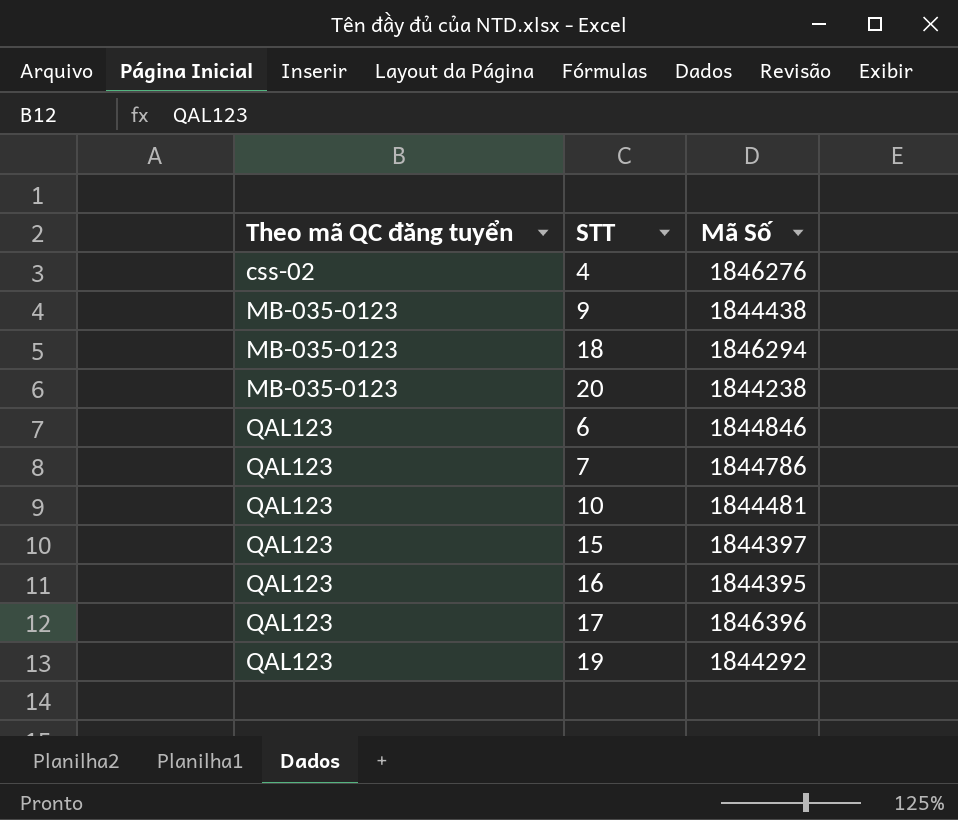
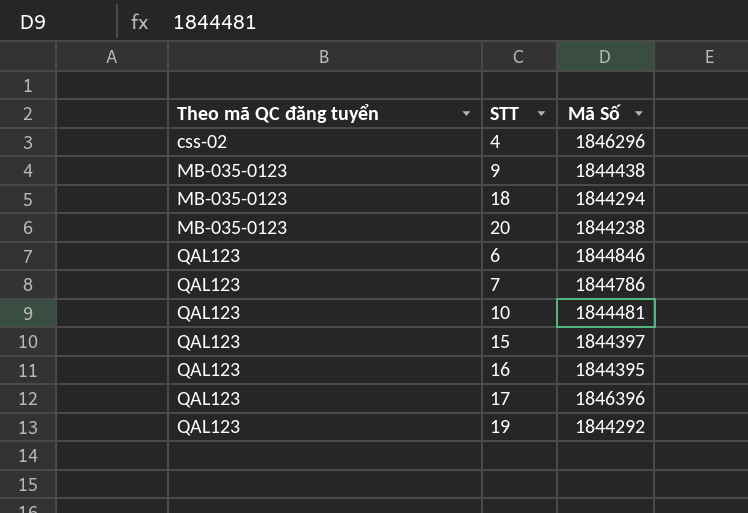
4 | Mã Số: 1846276 -> 1846296
18 | Mã Số: 1846294 -> 1844294

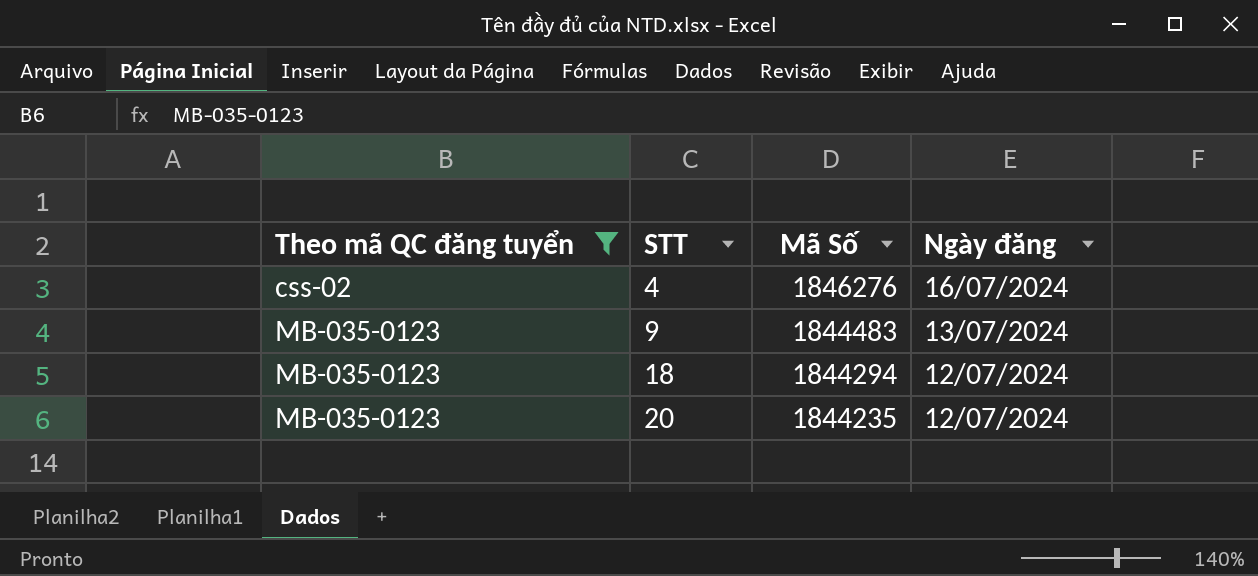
filter: none -> Theo mã QC đăng tuyển != QAL123
column Ngày đăng | position: none -> 4
4 | Mã Số: 1846296 -> 1846276
9 | Mã Số: 1844438 -> 1844483
20 | Mã Số: 1844238 -> 1844235

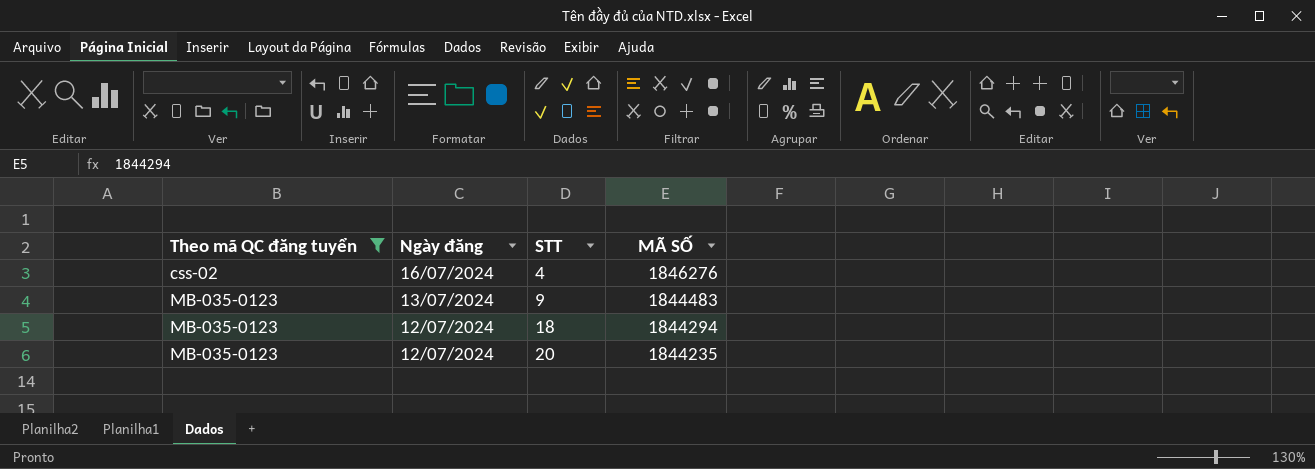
column Ngày đăng | position: 4 -> 2
column name: Mã Số -> MÃ SỐ

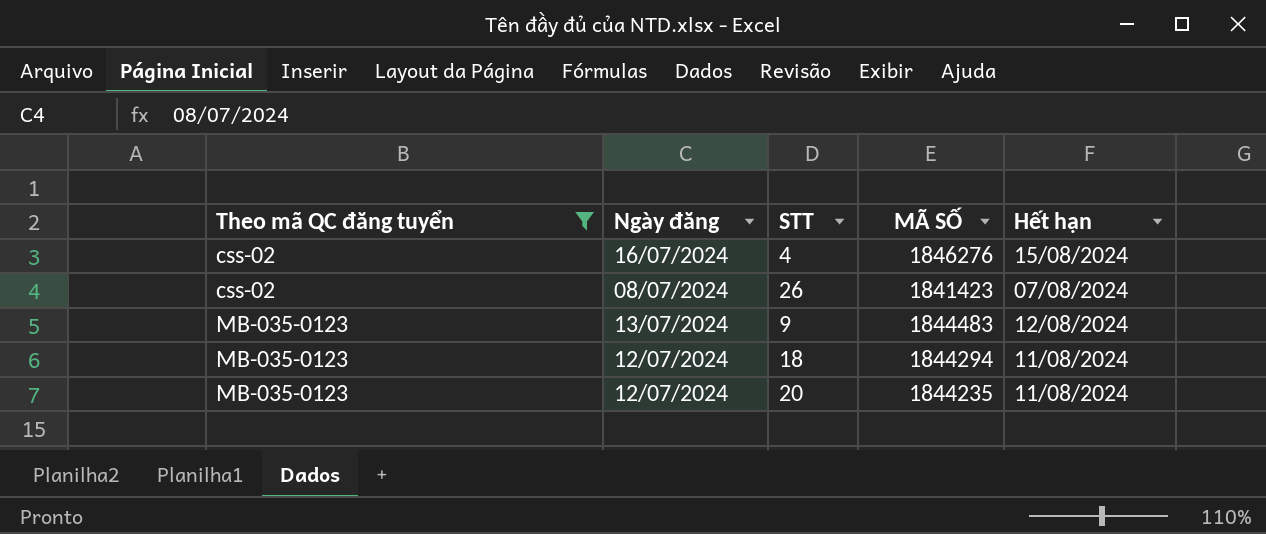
column Hết hạn | position: none -> 5
row 26: none -> css-02 | 08/07/2024 | 1841423 | 07/08/2024

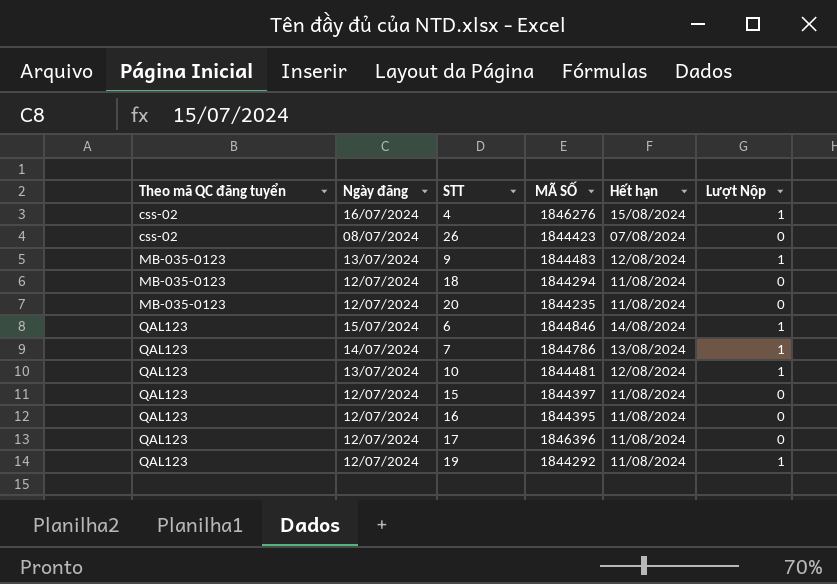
filter: Theo mã QC đăng tuyển != QAL123 -> none
column Lượt Nộp | position: none -> 6
26 | MÃ SỐ: 1841423 -> 1844423

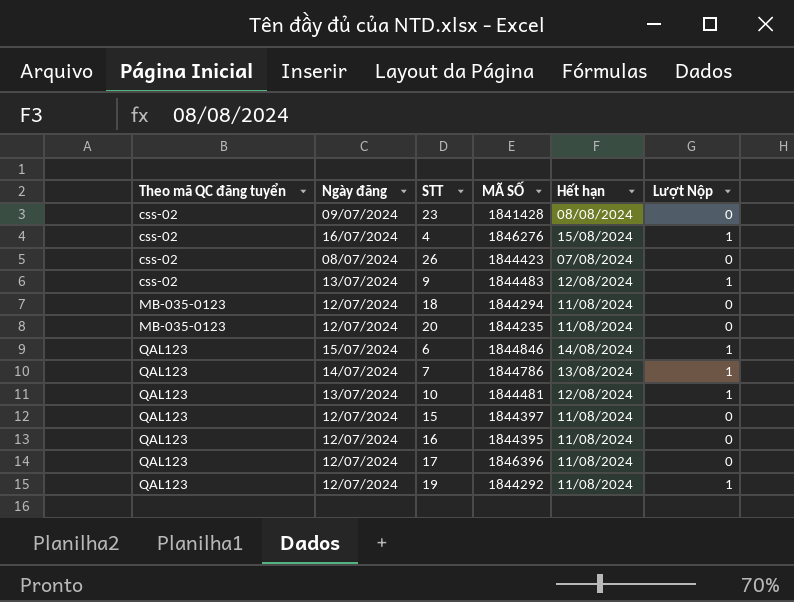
row 23: none -> css-02 | 09/07/2024 | 1841428 | 08/08/2024 | 0
9 | Theo mã QC đăng tuyển: MB-035-0123 -> css-02

